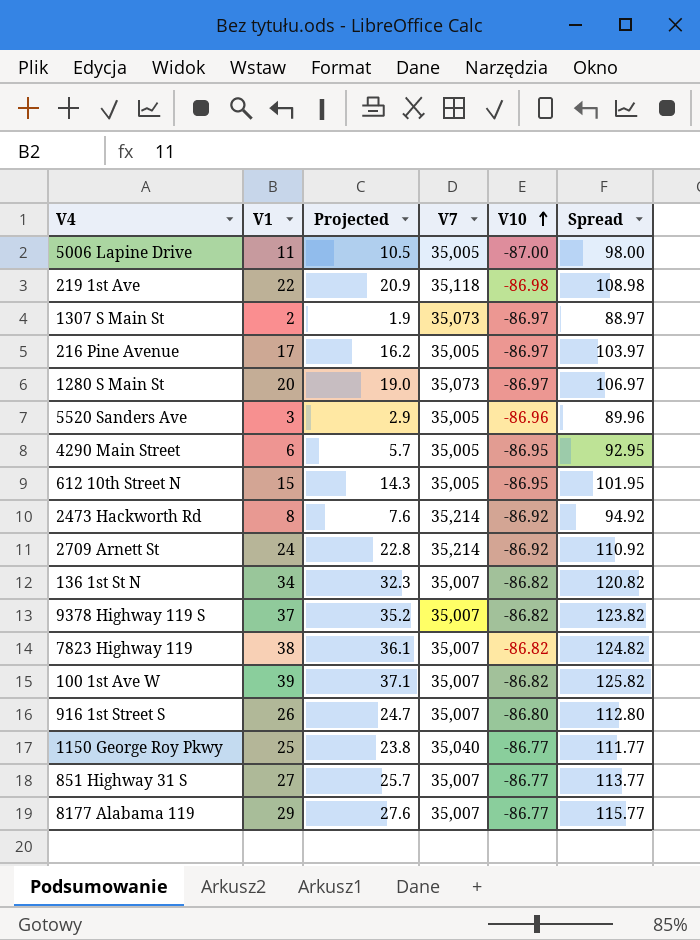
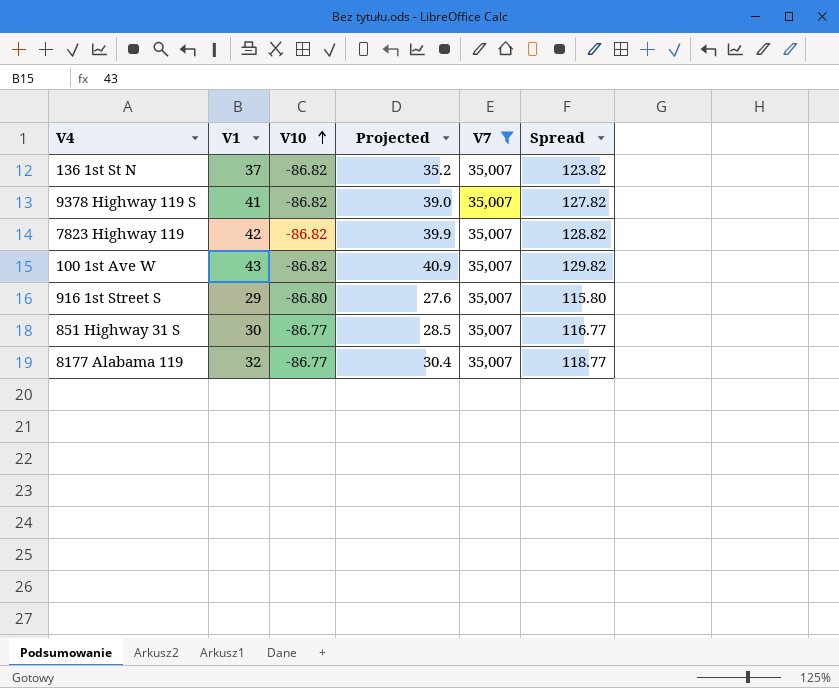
filter: none -> V7 = 35,007
column V10 | position: 5 -> 3
136 1st St N | V1: 34 -> 37
136 1st St N | Projected: 32.3 -> 35.2
136 1st St N | Spread: 120.82 -> 123.82
9378 Highway 119 S | V1: 37 -> 41
9378 Highway 119 S | Projected: 35.2 -> 39.0
9378 Highway 119 S | Spread: 123.82 -> 127.82
7823 Highway 119 | V1: 38 -> 42
7823 Highway 119 | Projected: 36.1 -> 39.9
7823 Highway 119 | Spread: 124.82 -> 128.82
100 1st Ave W | V1: 39 -> 43
100 1st Ave W | Projected: 37.1 -> 40.9
100 1st Ave W | Spread: 125.82 -> 129.82
916 1st Street S | V1: 26 -> 29
916 1st Street S | Projected: 24.7 -> 27.6
916 1st Street S | Spread: 112.80 -> 115.80
851 Highway 31 S | V1: 27 -> 30
851 Highway 31 S | Projected: 25.7 -> 28.5
851 Highway 31 S | Spread: 113.77 -> 116.77
8177 Alabama 119 | V1: 29 -> 32
8177 Alabama 119 | Projected: 27.6 -> 30.4
8177 Alabama 119 | Spread: 115.77 -> 118.77

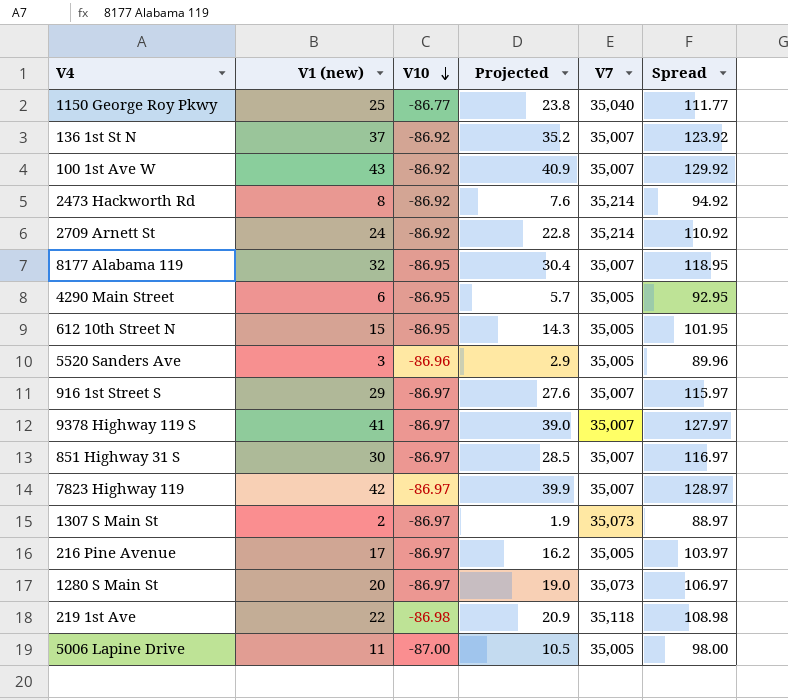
filter: V7 = 35,007 -> none
row order: V10 ascending -> V10 descending
column name: V1 -> V1 (new)
136 1st St N | V10: -86.82 -> -86.92
136 1st St N | Spread: 123.82 -> 123.92
100 1st Ave W | V10: -86.82 -> -86.92
100 1st Ave W | Spread: 129.82 -> 129.92
8177 Alabama 119 | V10: -86.77 -> -86.95
8177 Alabama 119 | Spread: 118.77 -> 118.95
916 1st Street S | V10: -86.80 -> -86.97
916 1st Street S | Spread: 115.80 -> 115.97
9378 Highway 119 S | V10: -86.82 -> -86.97
9378 Highway 119 S | Spread: 127.82 -> 127.97
851 Highway 31 S | V10: -86.77 -> -86.97
851 Highway 31 S | Spread: 116.77 -> 116.97
7823 Highway 119 | V10: -86.82 -> -86.97
7823 Highway 119 | Spread: 128.82 -> 128.97

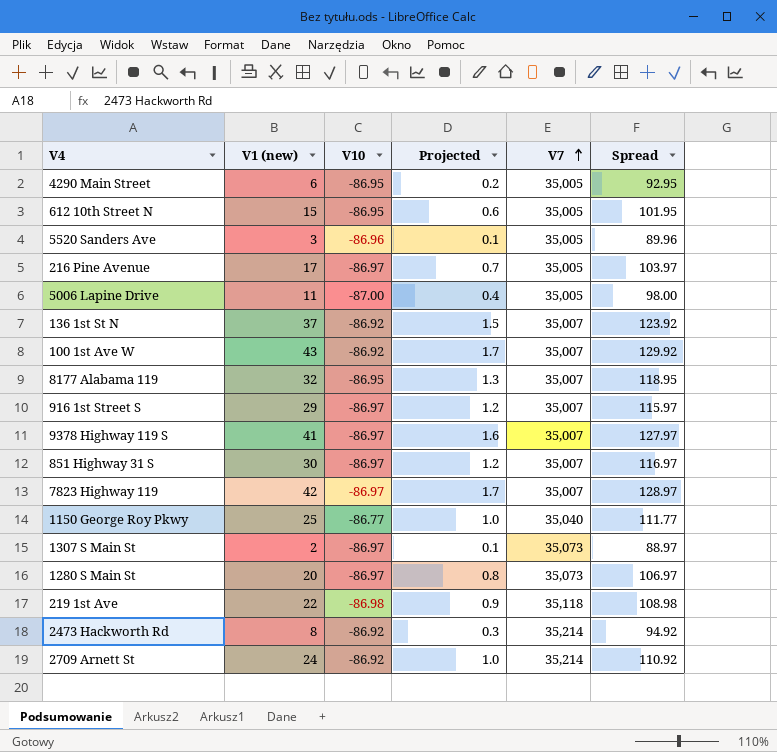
row order: V10 descending -> V7 ascending
column Projected | formula: [V1 (new)] * 0.95 -> [V1 (new)] * 0.04

